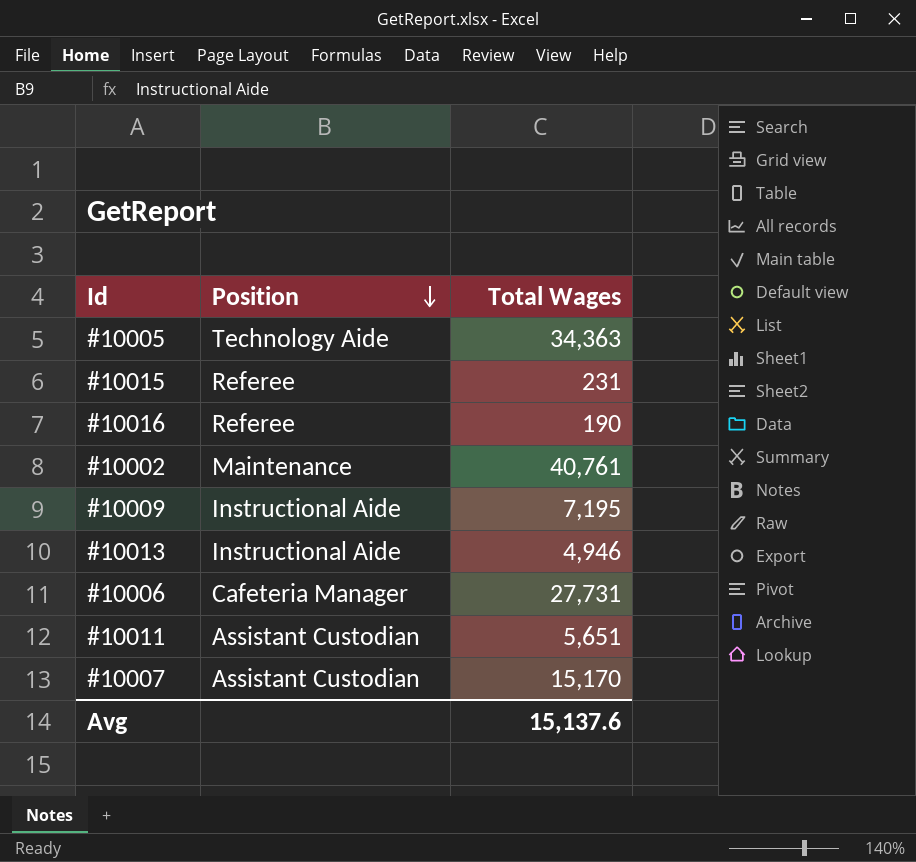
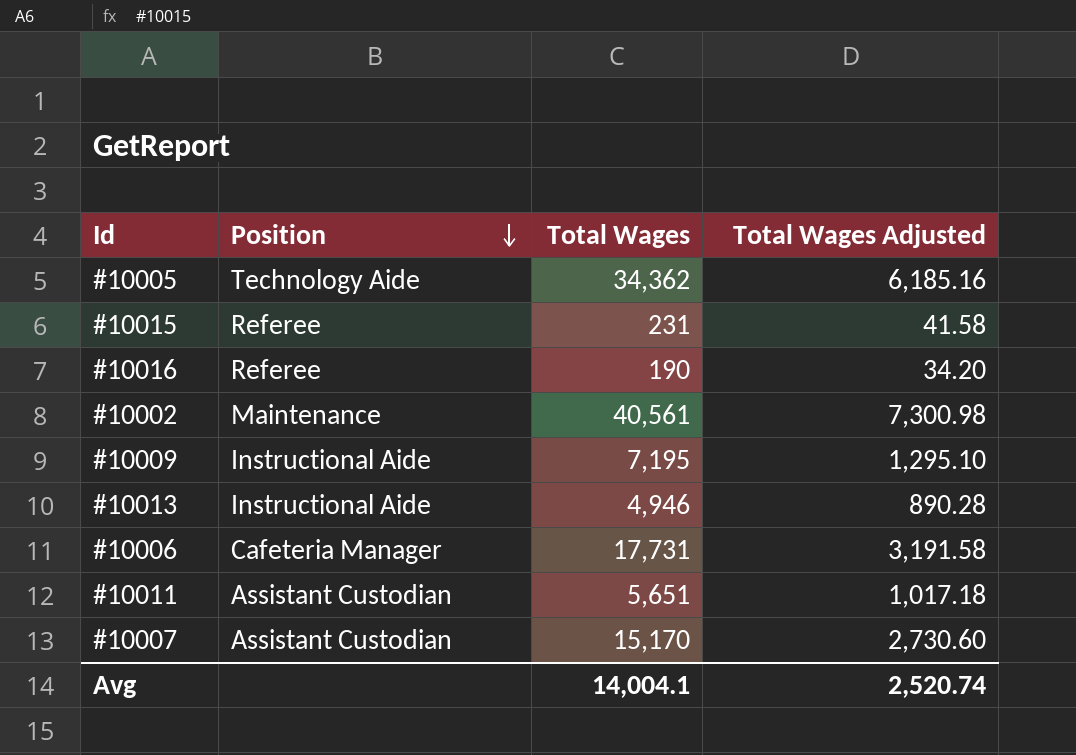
column Total Wages Adjusted | formula: none -> [Total Wages] * 0.18
#10005 | Total Wages: 34,363 -> 34,362
#10002 | Total Wages: 40,761 -> 40,561
#10006 | Total Wages: 27,731 -> 17,731
Avg | Total Wages: 15,137.6 -> 14,004.1

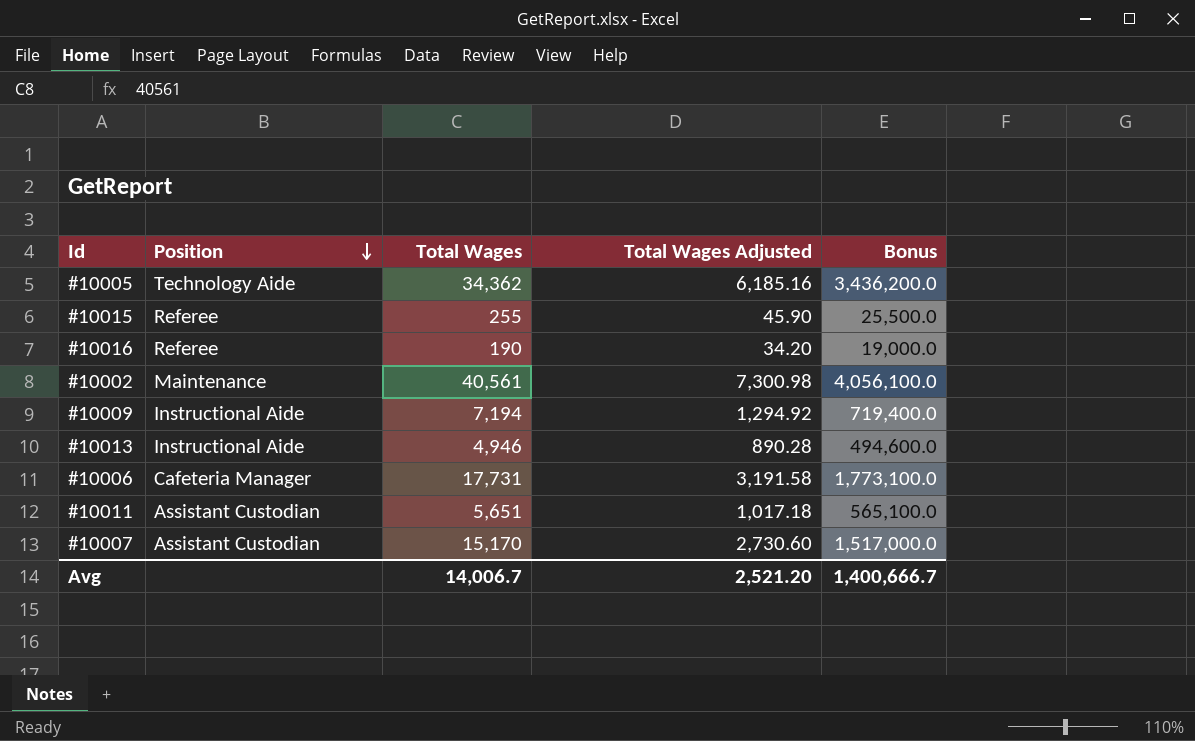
column Bonus | formula: none -> [Total Wages] * 100
#10015 | Total Wages: 231 -> 255
#10015 | Total Wages Adjusted: 41.58 -> 45.90
#10009 | Total Wages: 7,195 -> 7,194
#10009 | Total Wages Adjusted: 1,295.10 -> 1,294.92
Avg | Total Wages: 14,004.1 -> 14,006.7
Avg | Total Wages Adjusted: 2,520.74 -> 2,521.20

